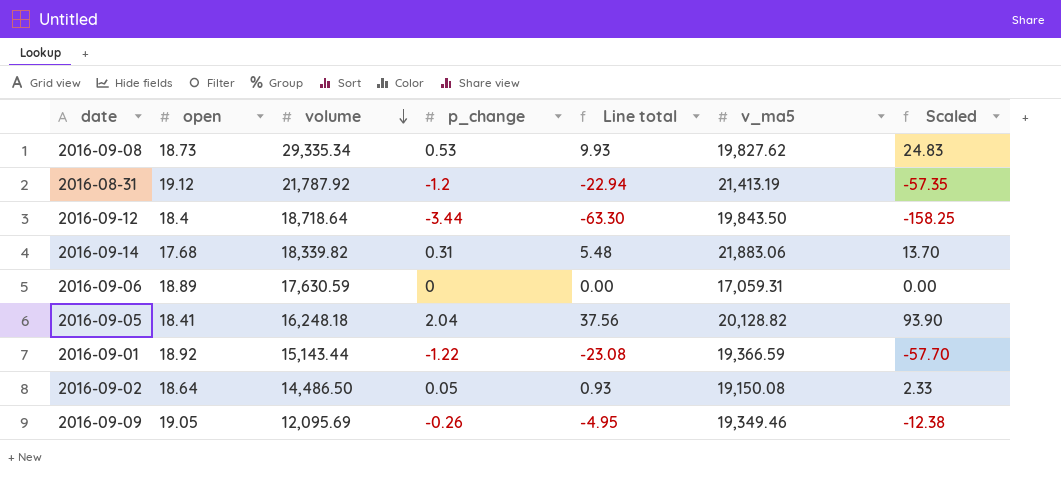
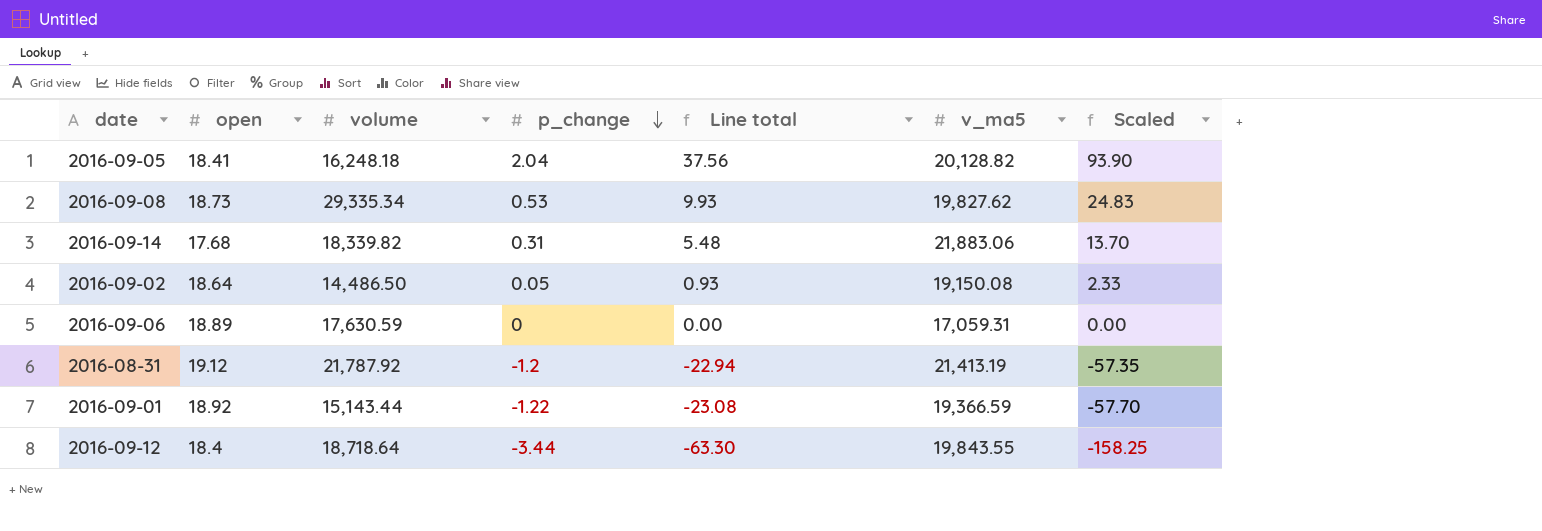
row order: volume descending -> p_change descending
row 2016-09-09: 19.05 | 12,095.69 | -0.26 | -4.95 | 19,349.46 | -12.38 -> none
2016-09-12 | v_ma5: 19,843.50 -> 19,843.55

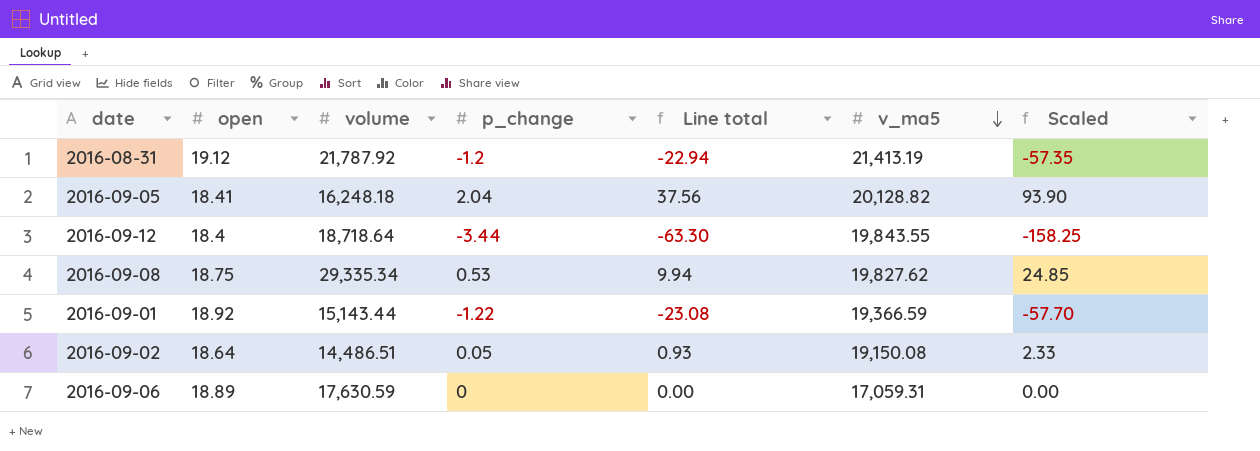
row order: p_change descending -> v_ma5 descending
row 2016-09-14: 17.68 | 18,339.82 | 0.31 | 5.48 | 21,883.06 | 13.70 -> none
2016-09-08 | open: 18.73 -> 18.75
2016-09-08 | Line total: 9.93 -> 9.94
2016-09-08 | Scaled: 24.83 -> 24.85
2016-09-02 | volume: 14,486.50 -> 14,486.51

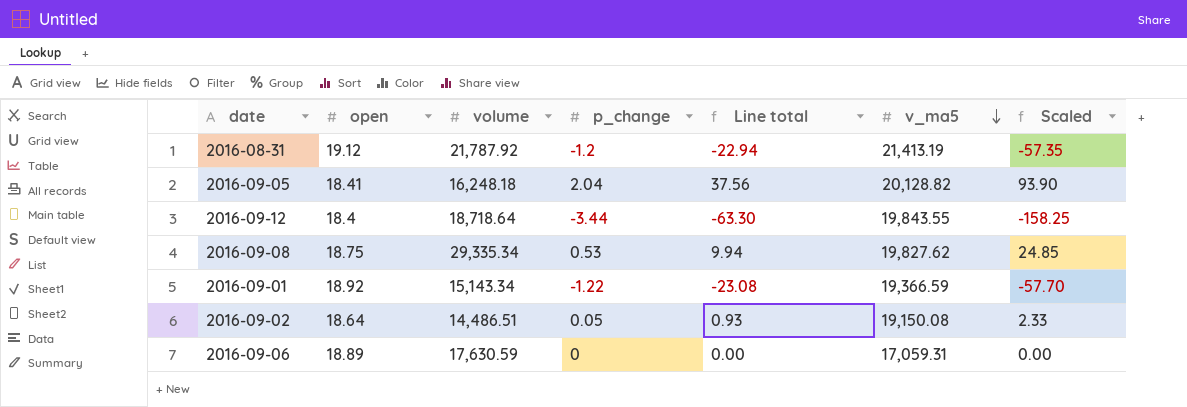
2016-09-01 | volume: 15,143.44 -> 15,143.34

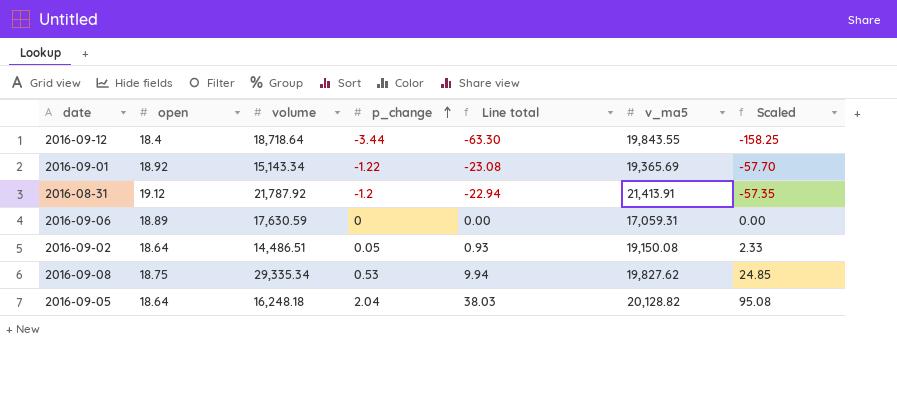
row order: v_ma5 descending -> p_change ascending
2016-09-01 | v_ma5: 19,366.59 -> 19,365.69
2016-08-31 | v_ma5: 21,413.19 -> 21,413.91
2016-09-05 | open: 18.41 -> 18.64
2016-09-05 | Line total: 37.56 -> 38.03
2016-09-05 | Scaled: 93.90 -> 95.08

